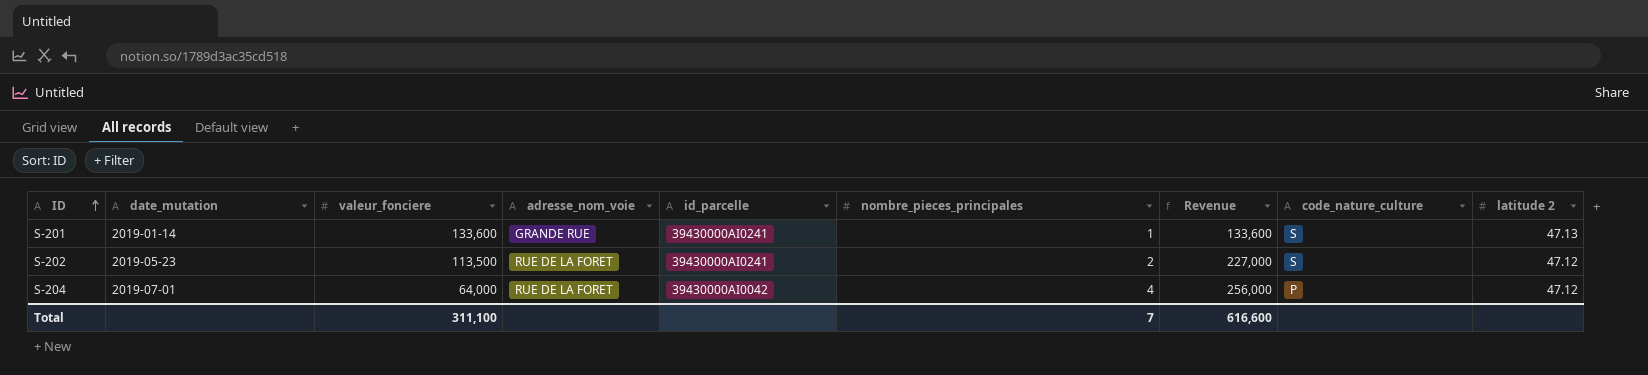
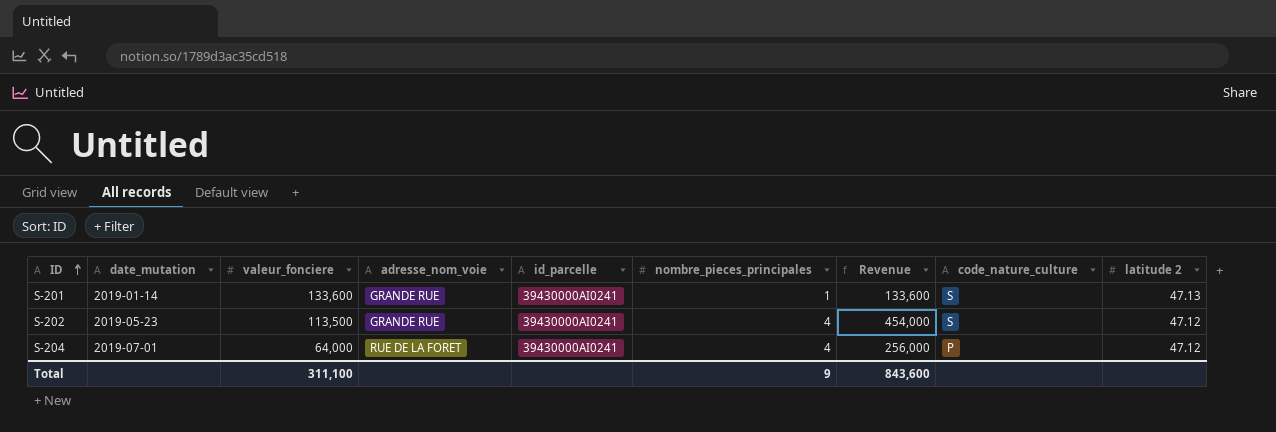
S-202 | adresse_nom_voie: RUE DE LA FORET -> GRANDE RUE
S-202 | nombre_pieces_principales: 2 -> 4
S-202 | Revenue: 227,000 -> 454,000
S-204 | id_parcelle: 39430000AI0042 -> 39430000AI0241
Total | nombre_pieces_principales: 7 -> 9
Total | Revenue: 616,600 -> 843,600

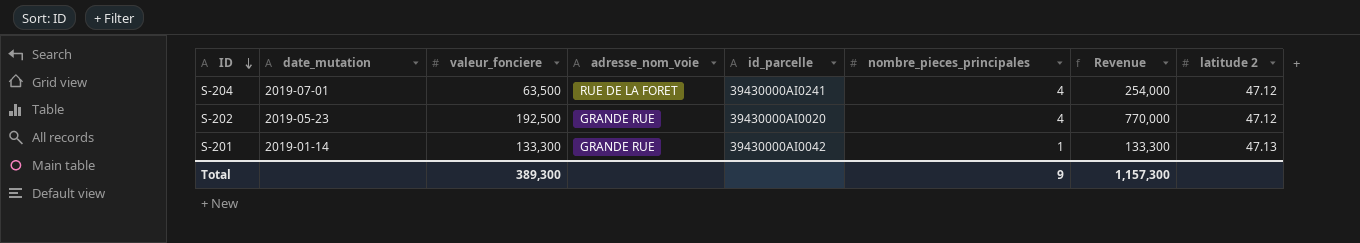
row order: ID ascending -> ID descending
column code_nature_culture | position: 8 -> none
S-204 | valeur_fonciere: 64,000 -> 63,500
S-204 | Revenue: 256,000 -> 254,000
S-202 | valeur_fonciere: 113,500 -> 192,500
S-202 | id_parcelle: 39430000AI0241 -> 39430000AI0020
S-202 | Revenue: 454,000 -> 770,000
S-201 | valeur_fonciere: 133,600 -> 133,300
S-201 | id_parcelle: 39430000AI0241 -> 39430000AI0042
S-201 | Revenue: 133,600 -> 133,300
Total | valeur_fonciere: 311,100 -> 389,300
Total | Revenue: 843,600 -> 1,157,300

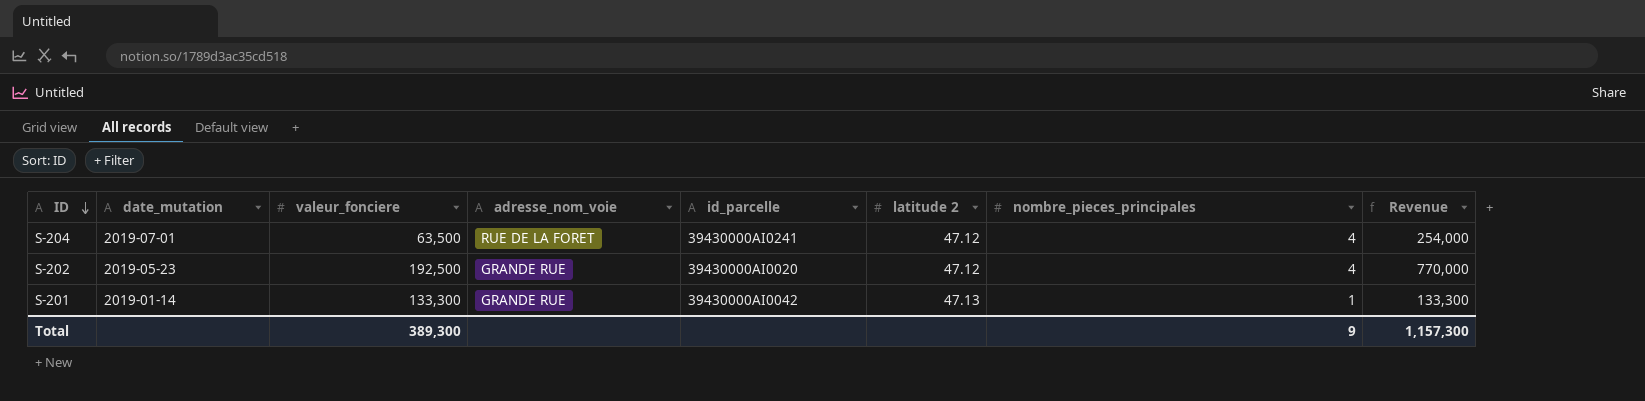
column latitude 2 | position: 8 -> 6

